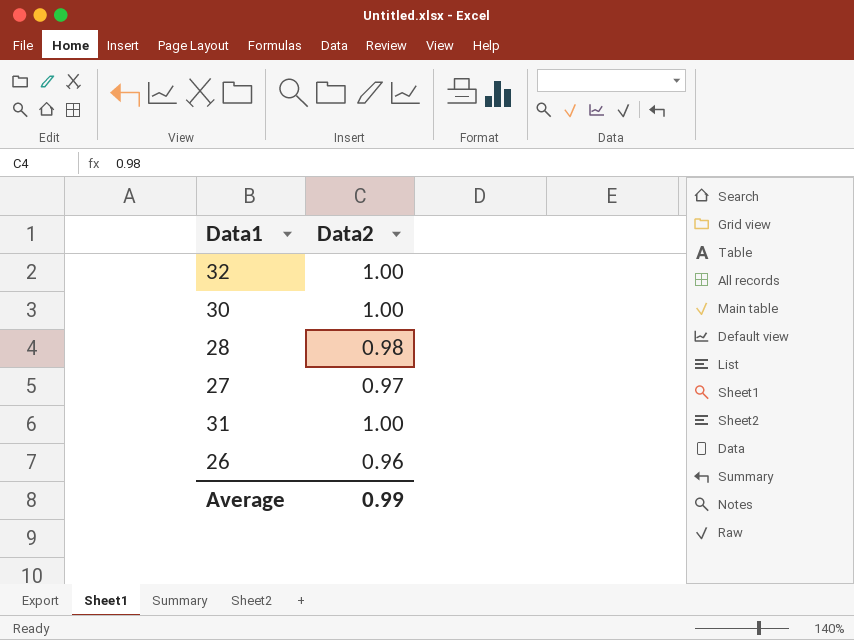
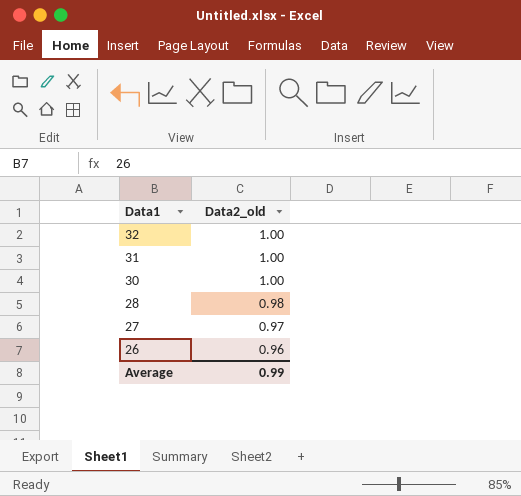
row order: none -> Data1 descending
column name: Data2 -> Data2_old

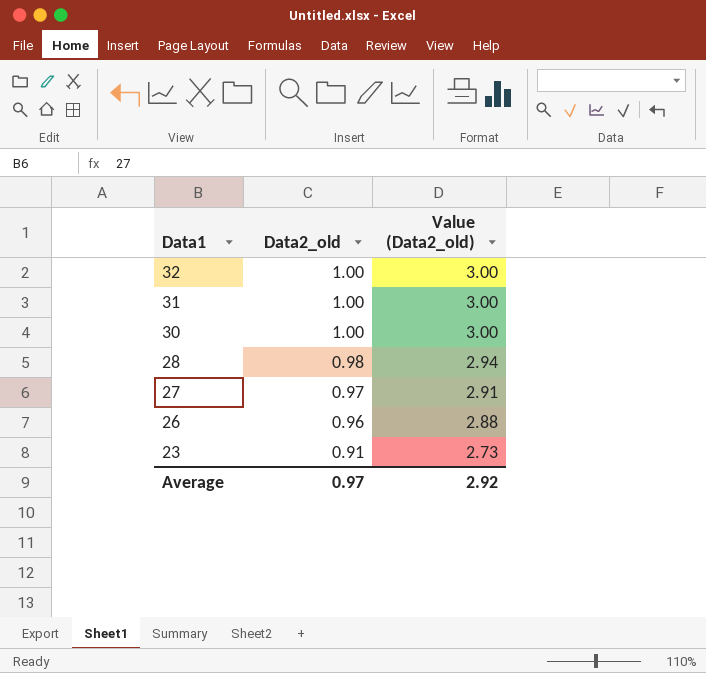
column Value (Data2_old) | formula: none -> [Data2_old] * 3
row 23: none -> 0.91 | 2.73
Average | Data2_old: 0.99 -> 0.97

